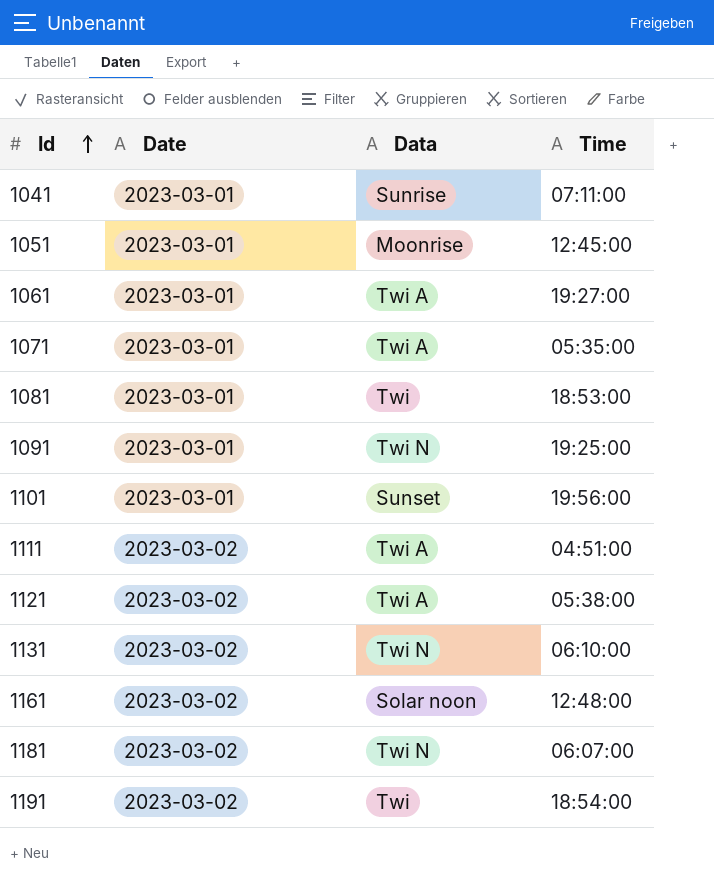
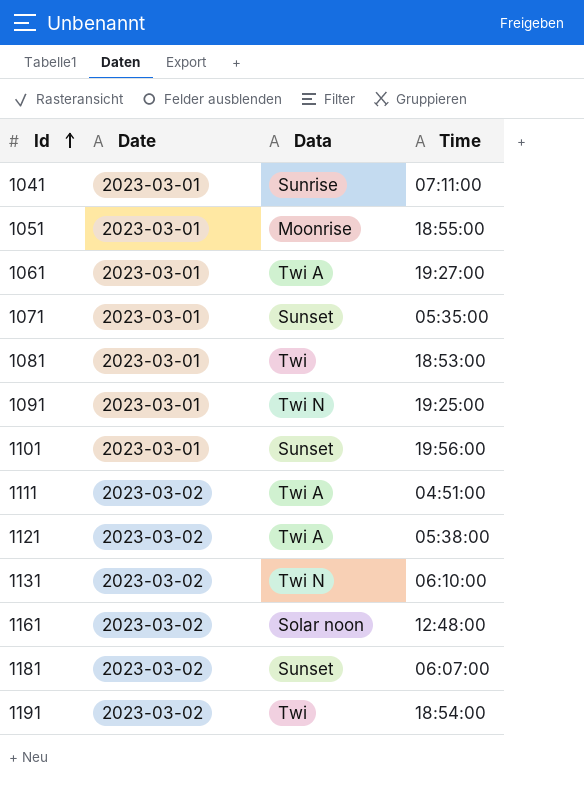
1051 | Time: 12:45:00 -> 18:55:00
1071 | Data: Twi A -> Sunset
1181 | Data: Twi N -> Sunset

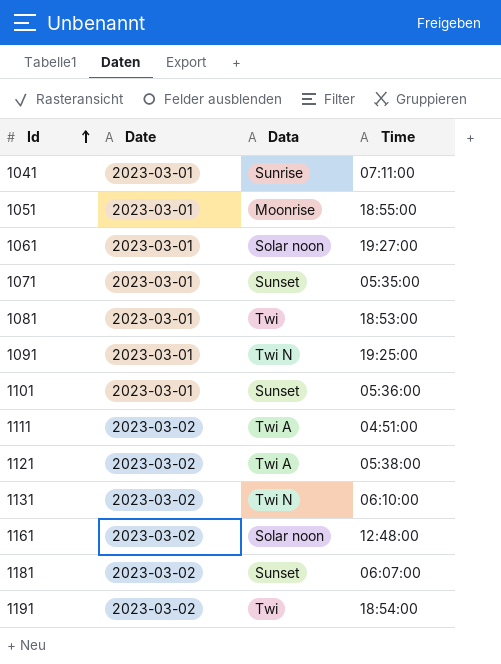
1061 | Data: Twi A -> Solar noon
1101 | Time: 19:56:00 -> 05:36:00

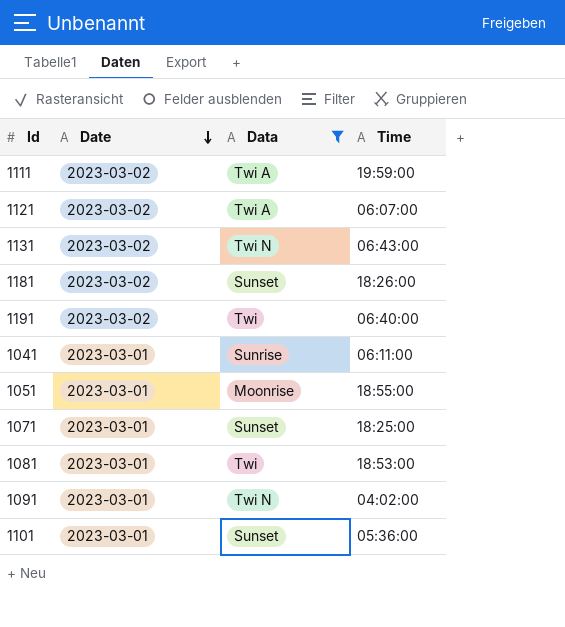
filter: none -> Data != Solar noon
row order: Id ascending -> Date descending
1111 | Time: 04:51:00 -> 19:59:00
1121 | Time: 05:38:00 -> 06:07:00
1131 | Time: 06:10:00 -> 06:43:00
1181 | Time: 06:07:00 -> 18:26:00
1191 | Time: 18:54:00 -> 06:40:00
1041 | Time: 07:11:00 -> 06:11:00
1071 | Time: 05:35:00 -> 18:25:00
1091 | Time: 19:25:00 -> 04:02:00

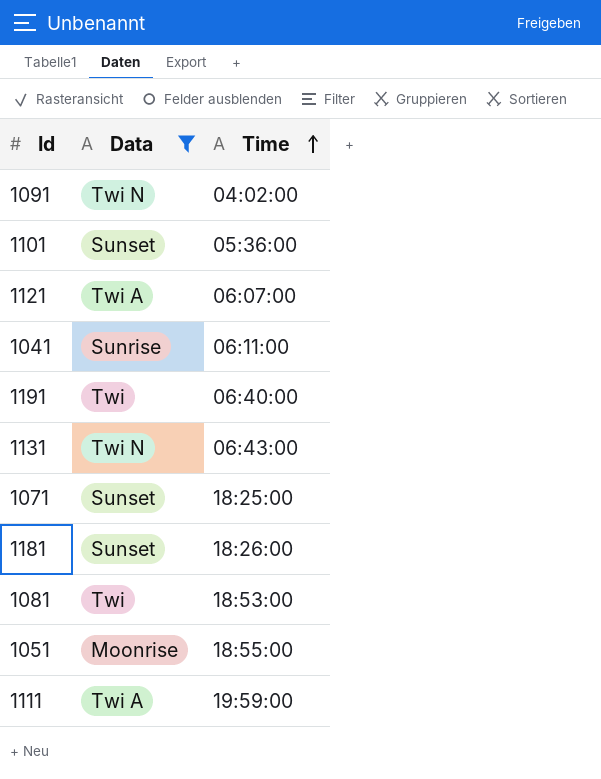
row order: Date descending -> Time ascending
column Date | position: 2 -> none

